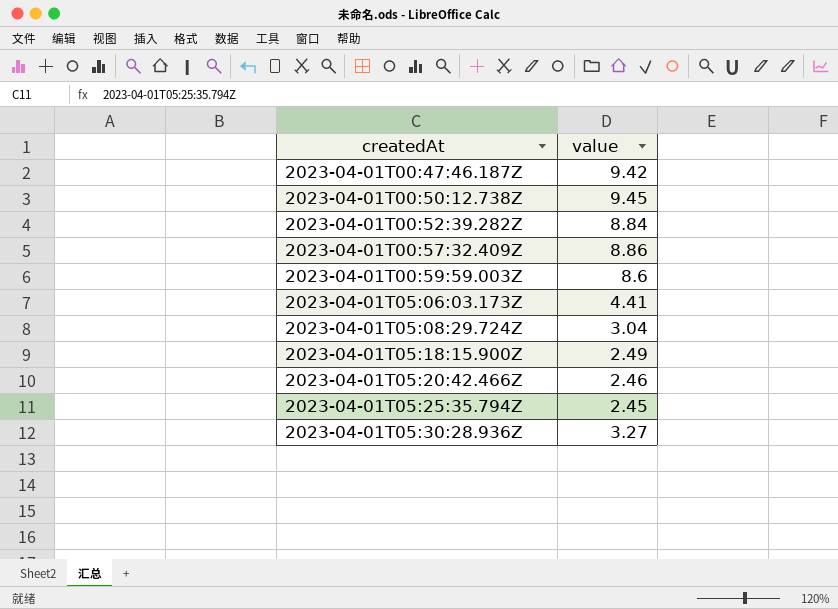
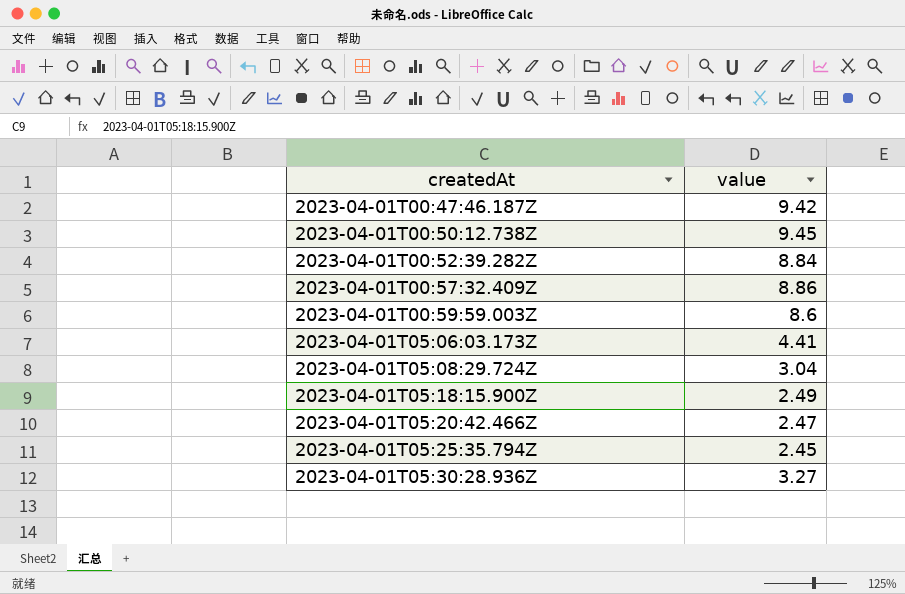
2023-04-01T05:20:42.466Z | value: 2.46 -> 2.47

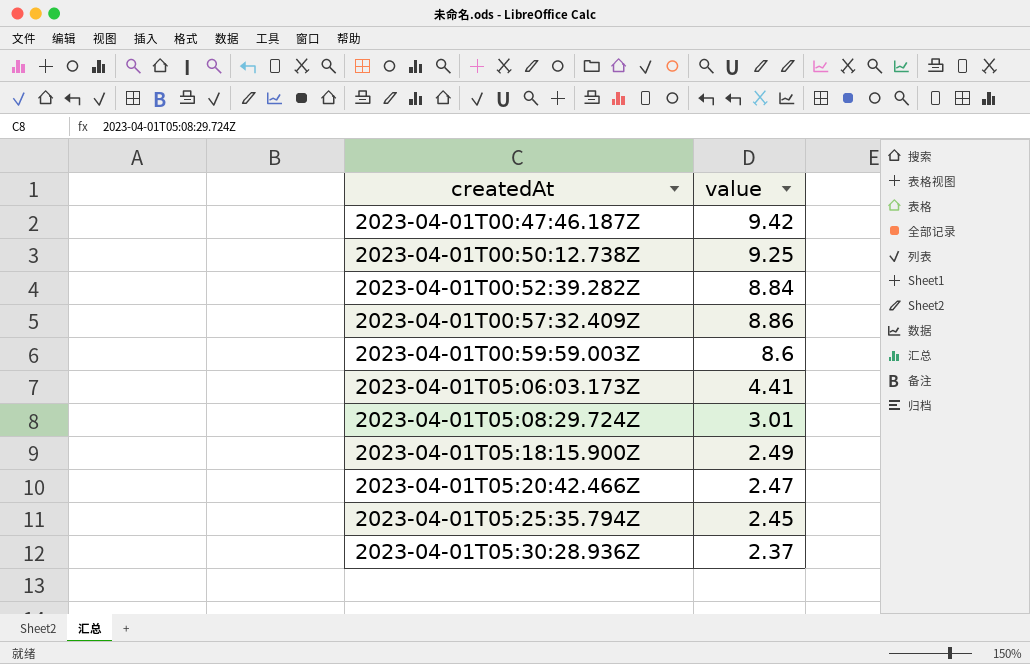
2023-04-01T00:50:12.738Z | value: 9.45 -> 9.25
2023-04-01T05:08:29.724Z | value: 3.04 -> 3.01
2023-04-01T05:30:28.936Z | value: 3.27 -> 2.37

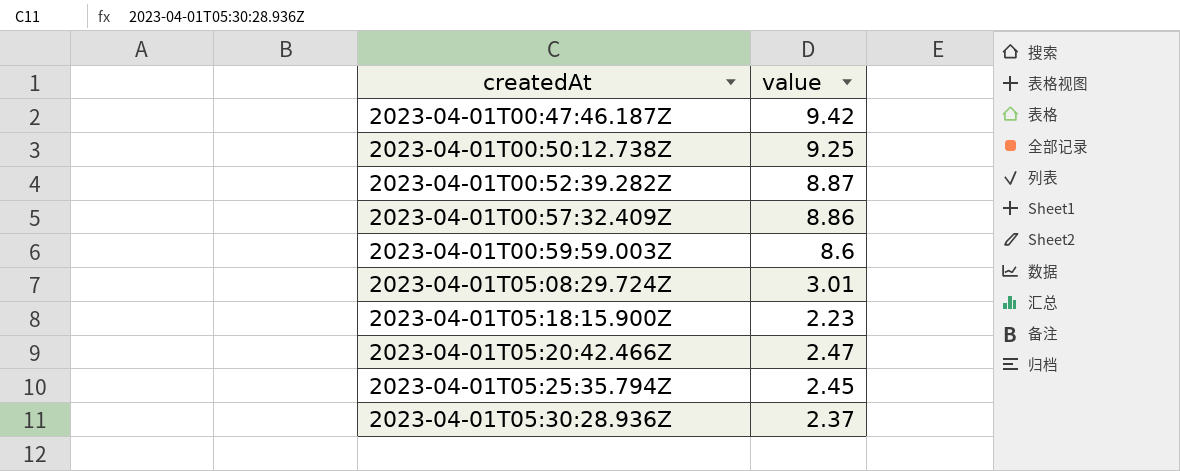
row 2023-04-01T05:06:03.173Z: 4.41 -> none
2023-04-01T00:52:39.282Z | value: 8.84 -> 8.87
2023-04-01T05:18:15.900Z | value: 2.49 -> 2.23

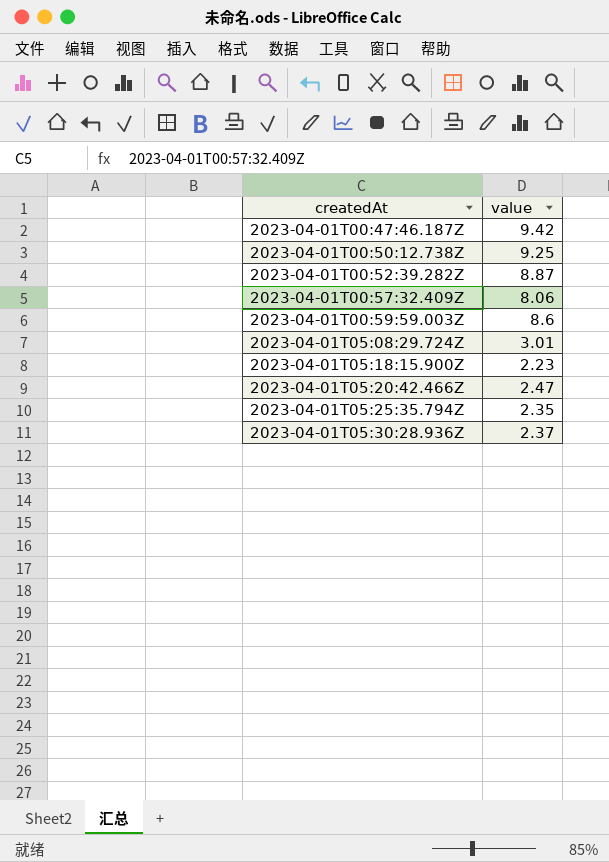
2023-04-01T00:57:32.409Z | value: 8.86 -> 8.06
2023-04-01T05:25:35.794Z | value: 2.45 -> 2.35

